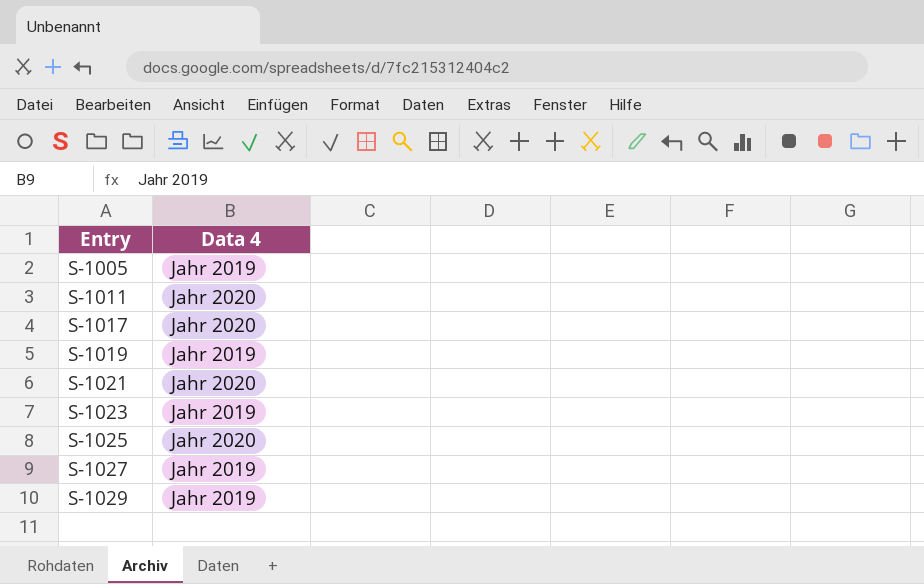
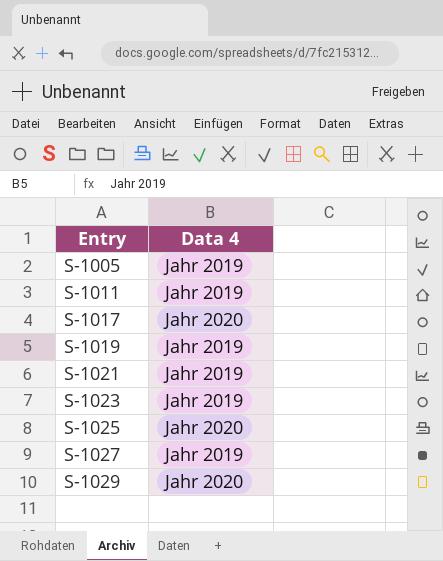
S-1011 | Data 4: Jahr 2020 -> Jahr 2019
S-1021 | Data 4: Jahr 2020 -> Jahr 2019
S-1029 | Data 4: Jahr 2019 -> Jahr 2020

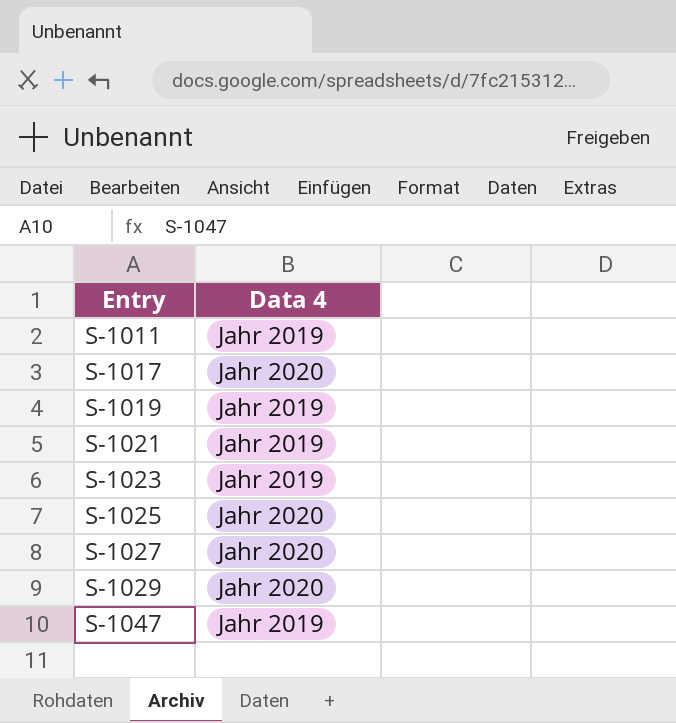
row S-1005: Jahr 2019 -> none
S-1027 | Data 4: Jahr 2019 -> Jahr 2020
row S-1047: none -> Jahr 2019

